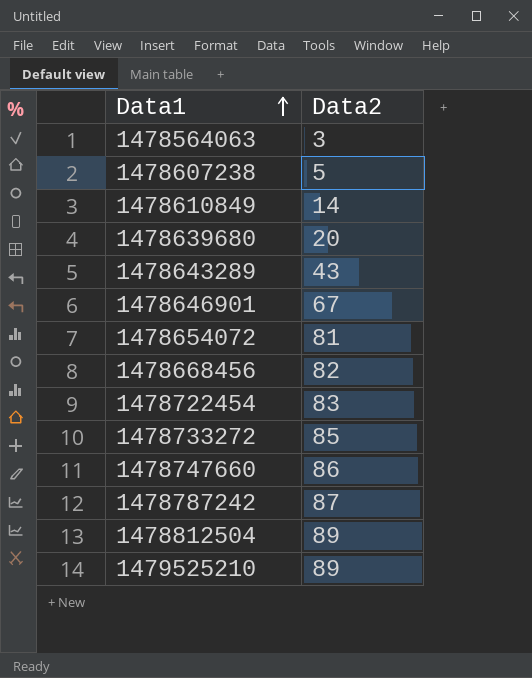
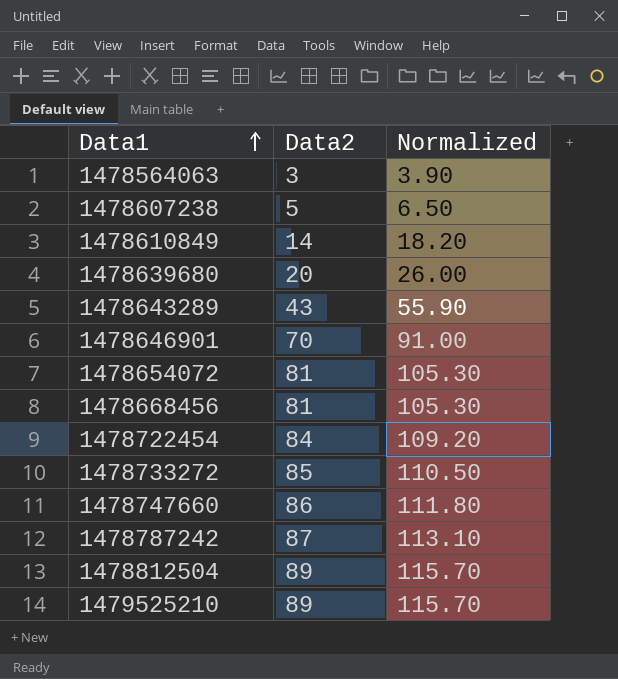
column Normalized | formula: none -> [Data2] * 1.3
1478646901 | Data2: 67 -> 70
1478668456 | Data2: 82 -> 81
1478722454 | Data2: 83 -> 84

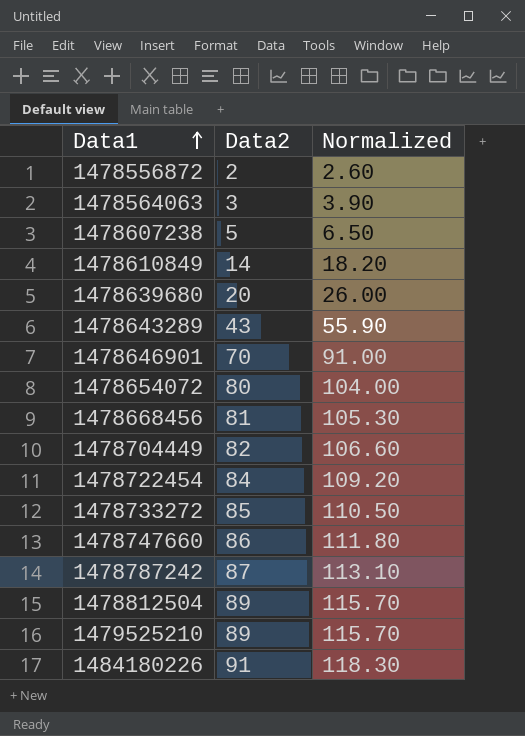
row 1478556872: none -> 2 | 2.60
1478654072 | Data2: 81 -> 80
1478654072 | Normalized: 105.30 -> 104.00
row 1478704449: none -> 82 | 106.60
row 1484180226: none -> 91 | 118.30

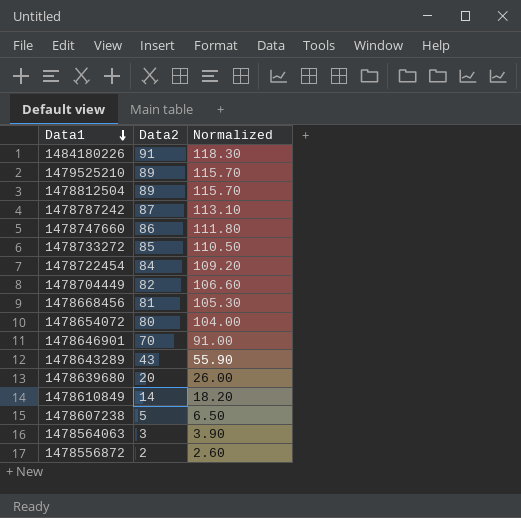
row order: Data1 ascending -> Data1 descending

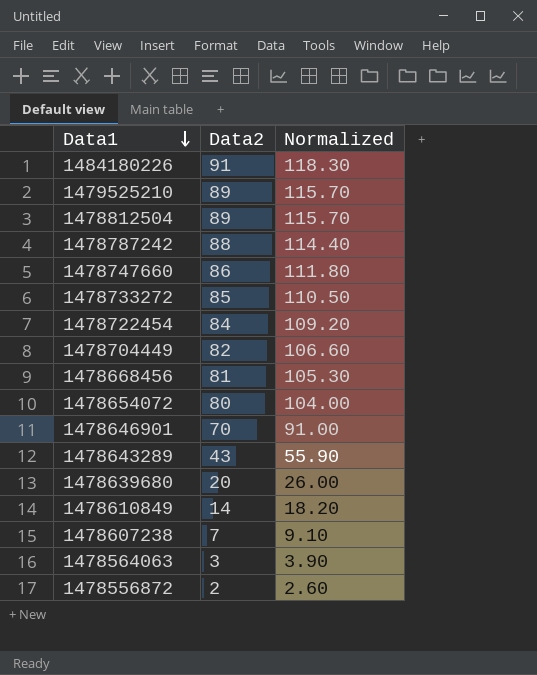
1478787242 | Data2: 87 -> 88
1478787242 | Normalized: 113.10 -> 114.40
1478607238 | Data2: 5 -> 7
1478607238 | Normalized: 6.50 -> 9.10

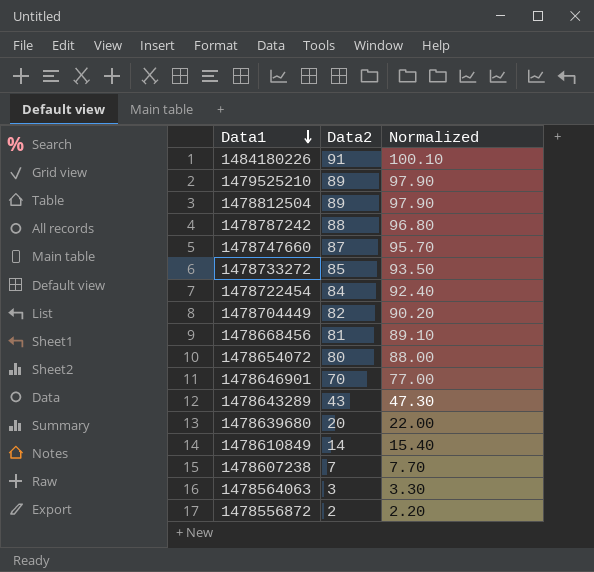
column Normalized | formula: [Data2] * 1.3 -> [Data2] * 1.1
1478747660 | Data2: 86 -> 87

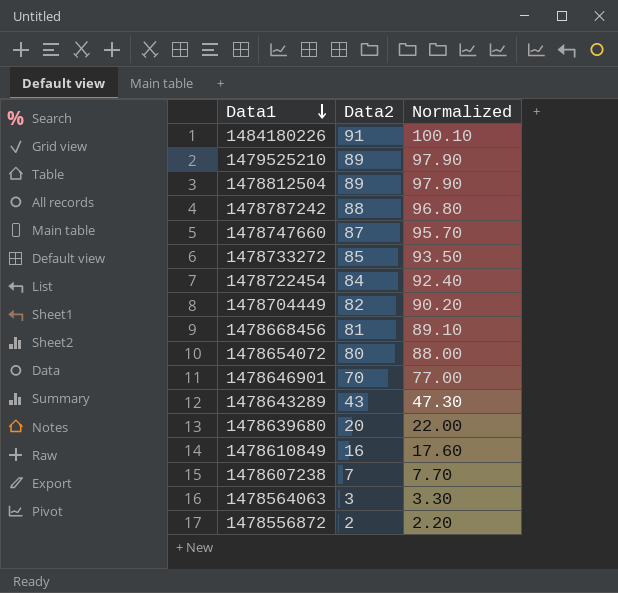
1478610849 | Data2: 14 -> 16
1478610849 | Normalized: 15.40 -> 17.60

